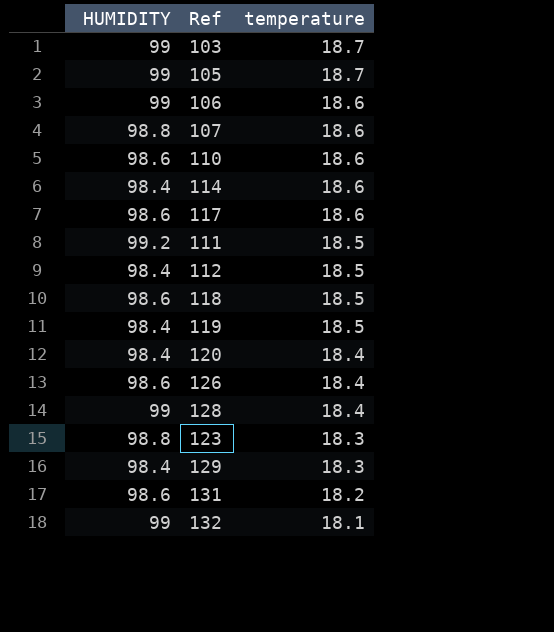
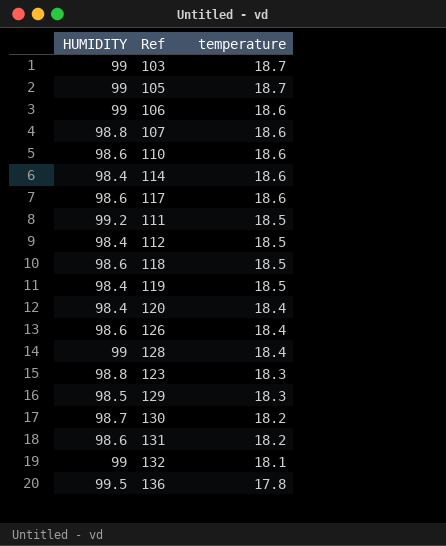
129 | HUMIDITY: 98.4 -> 98.5
row 130: none -> 98.7 | 18.2
row 136: none -> 99.5 | 17.8

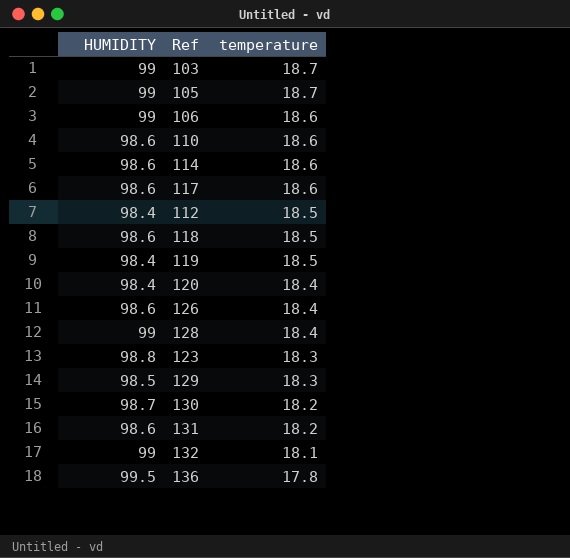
row 107: 98.8 | 18.6 -> none
row 111: 99.2 | 18.5 -> none
114 | HUMIDITY: 98.4 -> 98.6

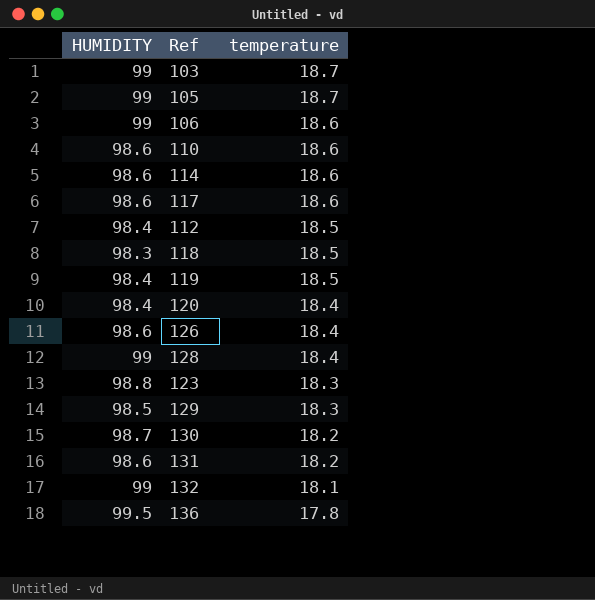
118 | HUMIDITY: 98.6 -> 98.3

